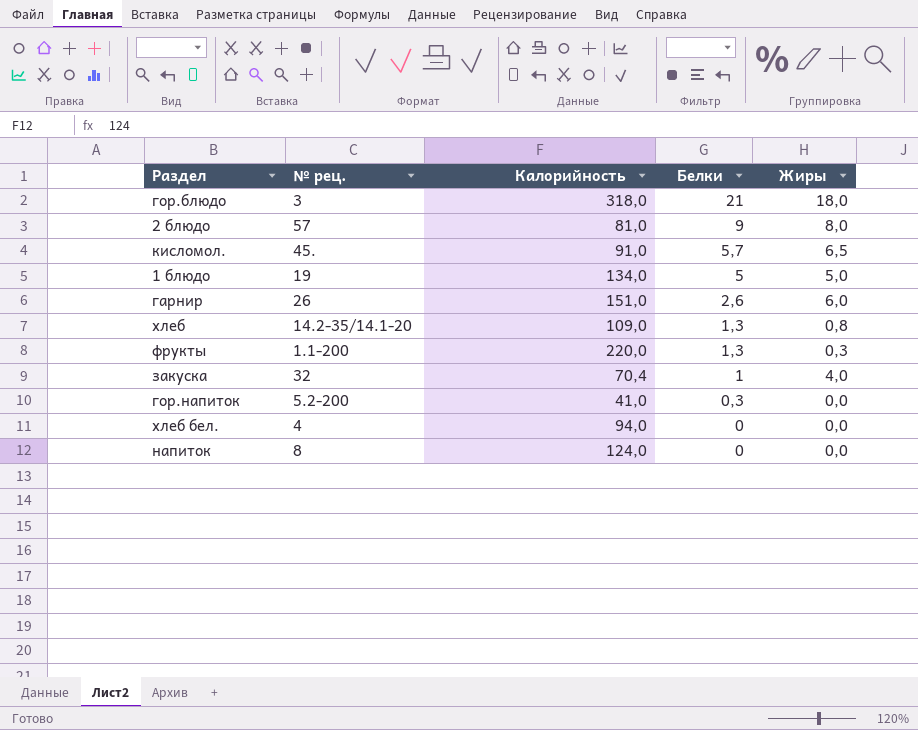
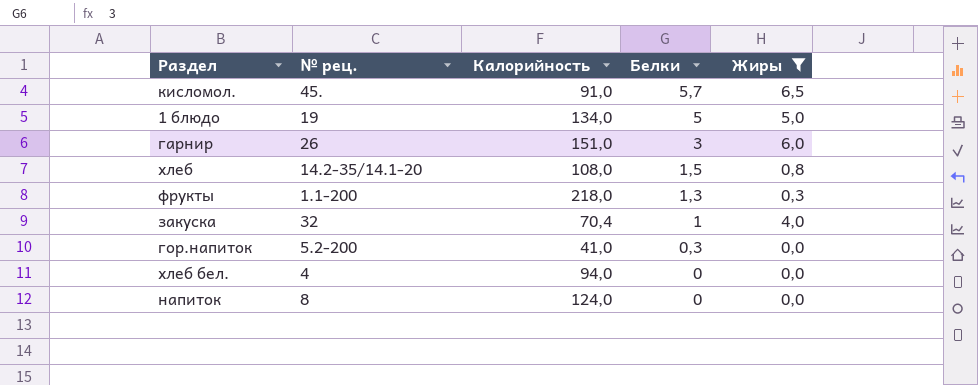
filter: none -> Жиры <= 6,5
гарнир | Белки: 2,6 -> 3
хлеб | Калорийность: 109,0 -> 108,0
хлеб | Белки: 1,3 -> 1,5
фрукты | Калорийность: 220,0 -> 218,0

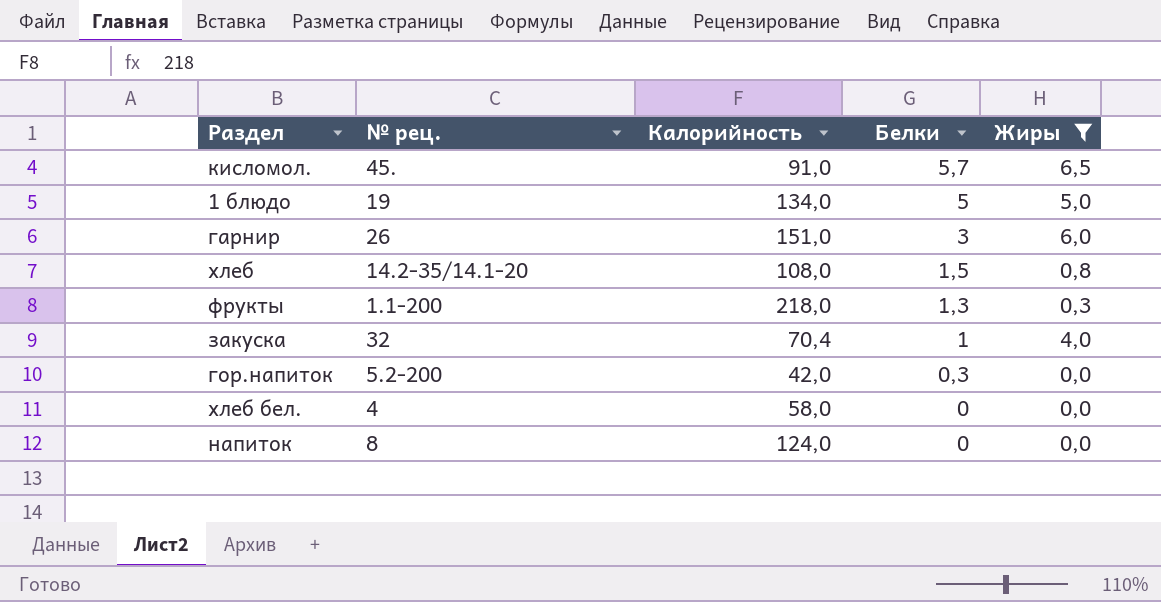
гор.напиток | Калорийность: 41,0 -> 42,0
хлеб бел. | Калорийность: 94,0 -> 58,0

